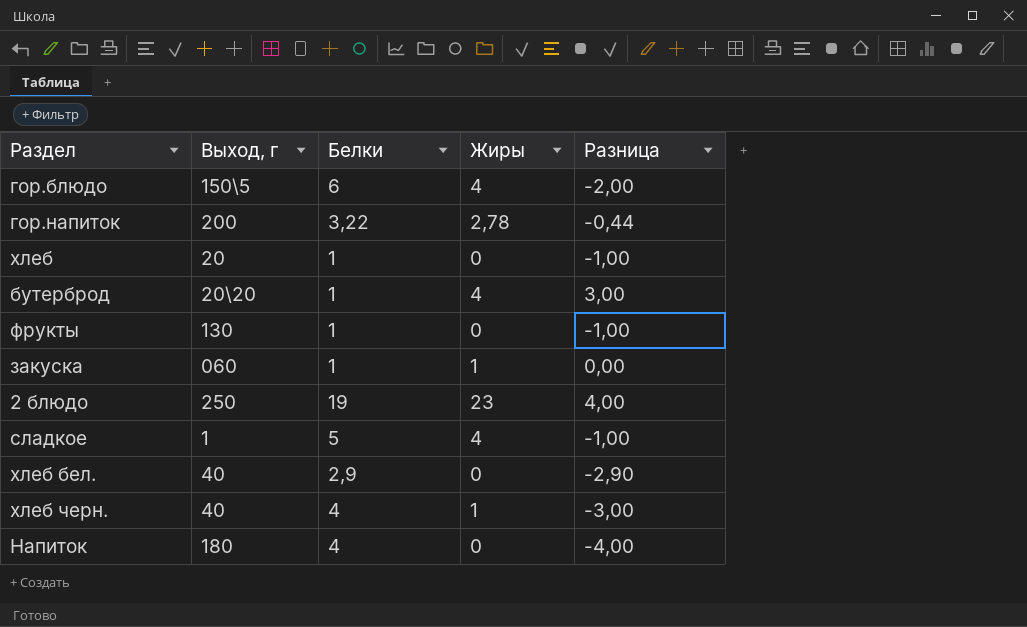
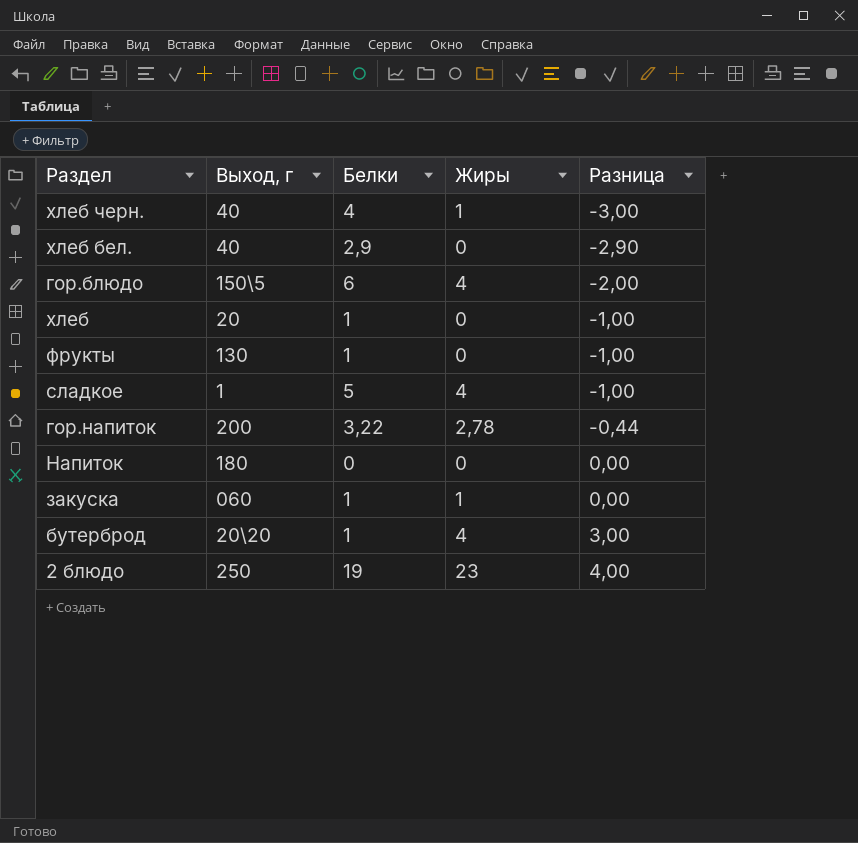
row order: none -> Разница ascending
Напиток | Белки: 4 -> 0
Напиток | Разница: -4,00 -> 0,00

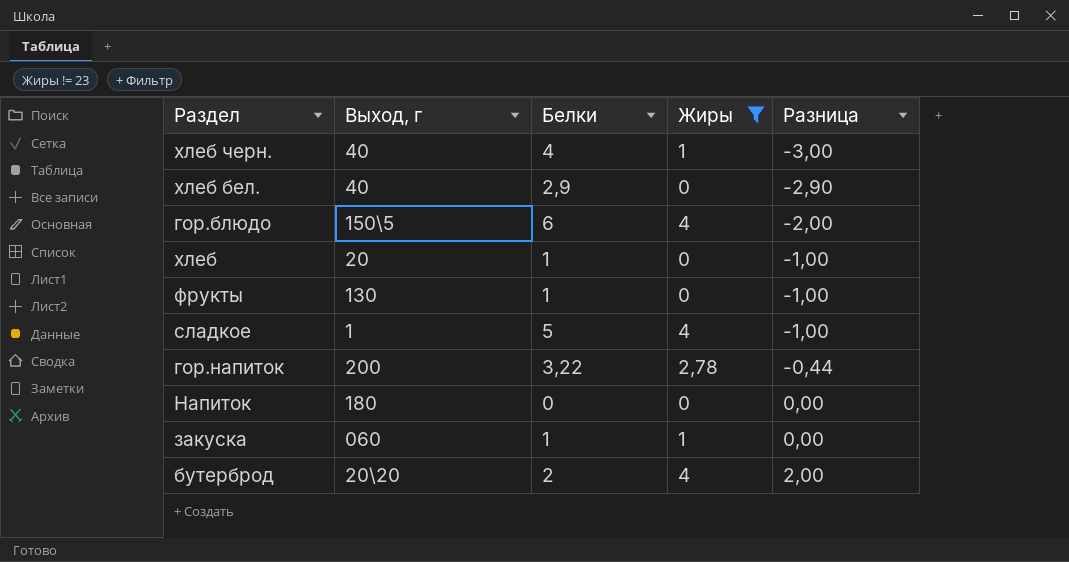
filter: none -> Жиры != 23
бутерброд | Белки: 1 -> 2
бутерброд | Разница: 3,00 -> 2,00

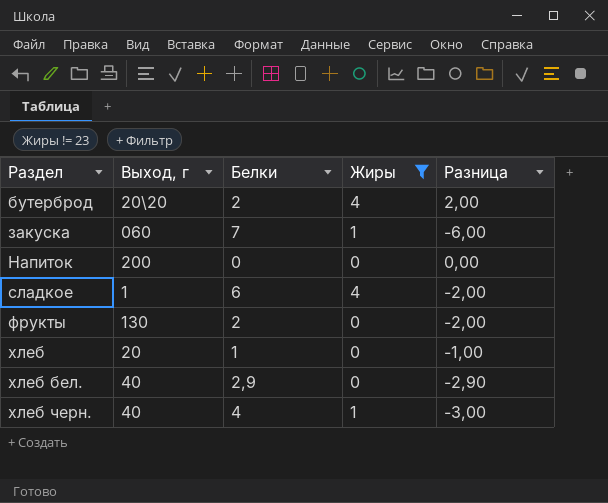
row order: Разница ascending -> Раздел ascending
row гор.блюдо: 150\5 | 6 | 4 | -2,00 -> none
row гор.напиток: 200 | 3,22 | 2,78 | -0,44 -> none
закуска | Белки: 1 -> 7
закуска | Разница: 0,00 -> -6,00
Напиток | Выход, г: 180 -> 200
сладкое | Белки: 5 -> 6
сладкое | Разница: -1,00 -> -2,00
фрукты | Белки: 1 -> 2
фрукты | Разница: -1,00 -> -2,00

